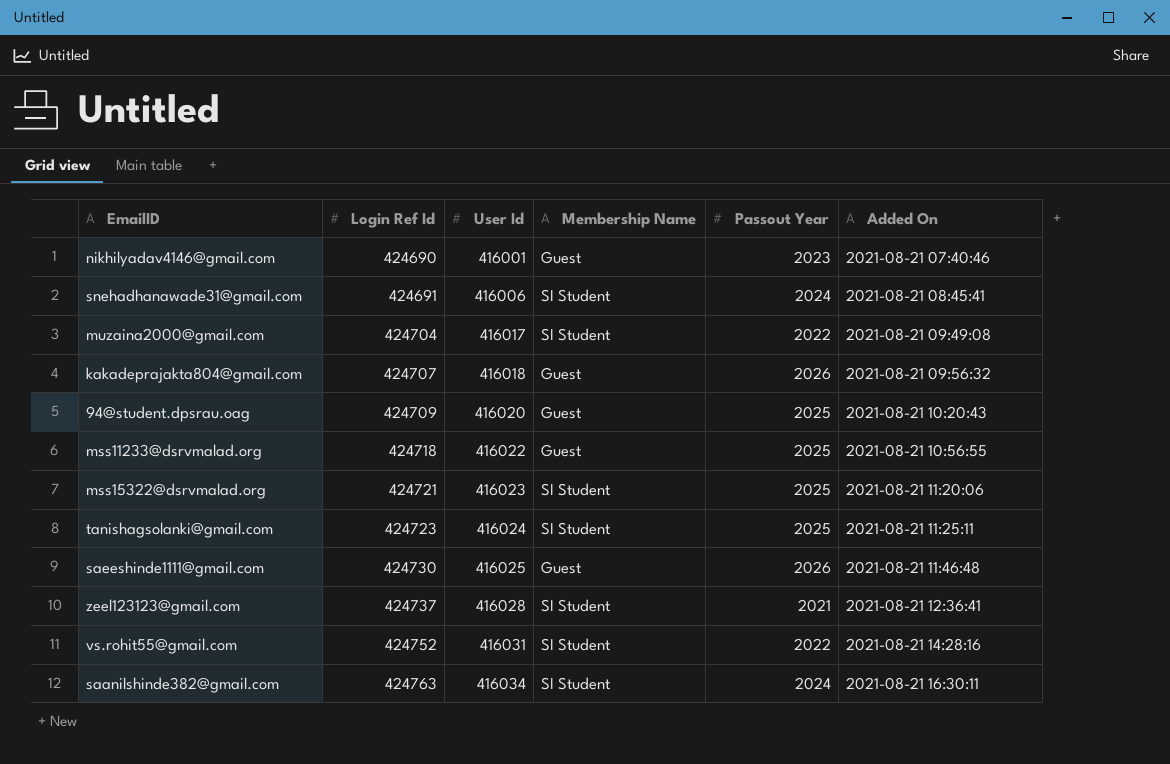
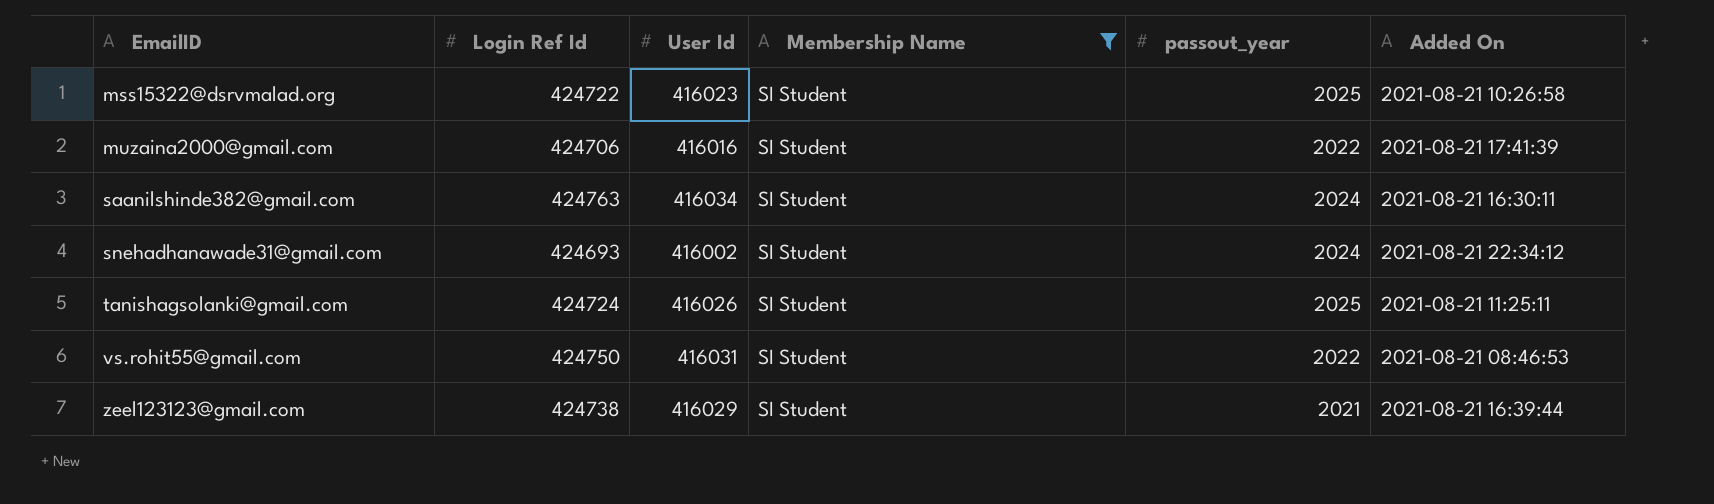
filter: none -> Membership Name = SI Student
row order: Login Ref Id ascending -> EmailID ascending
column name: Passout Year -> passout_year
mss15322@dsrvmalad.org | Login Ref Id: 424721 -> 424722
mss15322@dsrvmalad.org | Added On: 2021-08-21 11:20:06 -> 2021-08-21 10:26:58
muzaina2000@gmail.com | Login Ref Id: 424704 -> 424706
muzaina2000@gmail.com | User Id: 416017 -> 416016
muzaina2000@gmail.com | Added On: 2021-08-21 09:49:08 -> 2021-08-21 17:41:39
snehadhanawade31@gmail.com | Login Ref Id: 424691 -> 424693
snehadhanawade31@gmail.com | User Id: 416006 -> 416002
snehadhanawade31@gmail.com | Added On: 2021-08-21 08:45:41 -> 2021-08-21 22:34:12
tanishagsolanki@gmail.com | Login Ref Id: 424723 -> 424724
tanishagsolanki@gmail.com | User Id: 416024 -> 416026
vs.rohit55@gmail.com | Login Ref Id: 424752 -> 424750
vs.rohit55@gmail.com | Added On: 2021-08-21 14:28:16 -> 2021-08-21 08:46:53
zeel123123@gmail.com | Login Ref Id: 424737 -> 424738
zeel123123@gmail.com | User Id: 416028 -> 416029
zeel123123@gmail.com | Added On: 2021-08-21 12:36:41 -> 2021-08-21 16:39:44

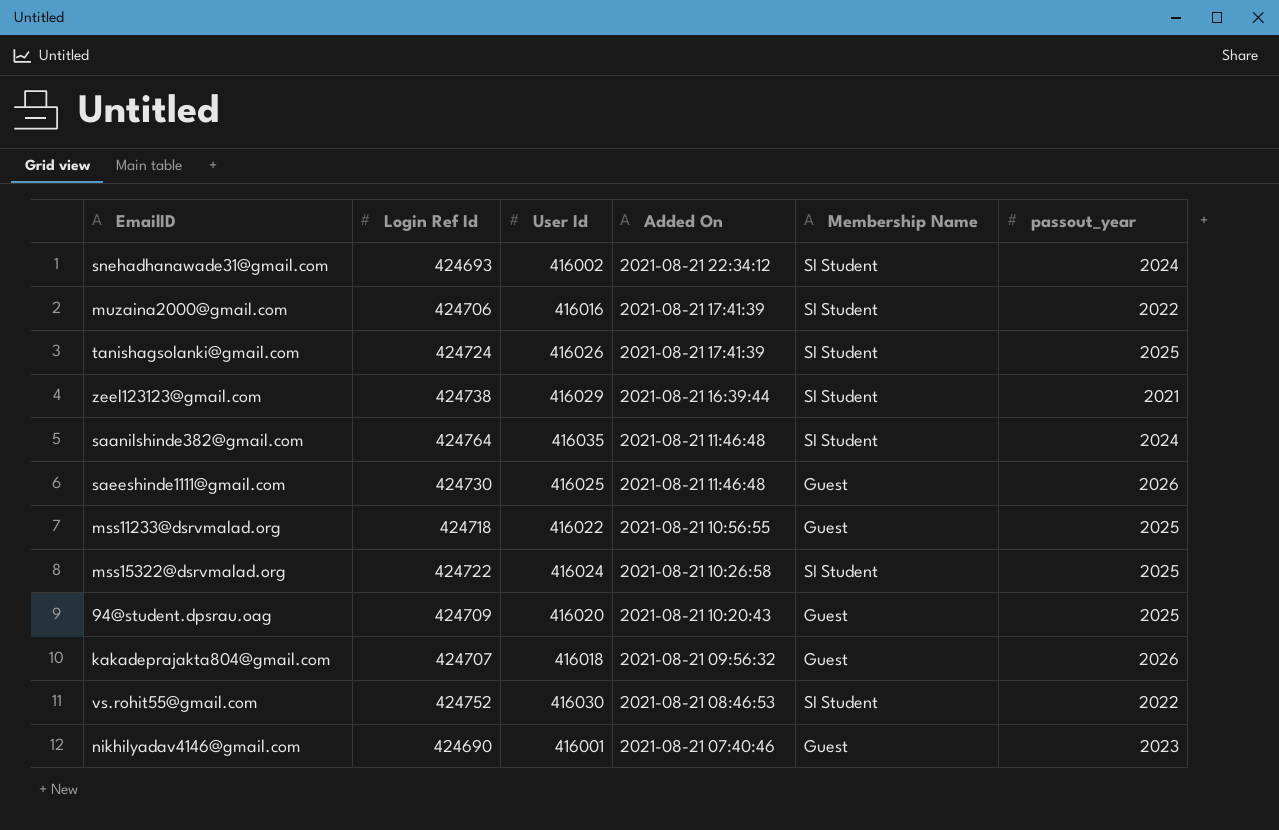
filter: Membership Name = SI Student -> none
row order: EmailID ascending -> Added On descending
column Added On | position: 6 -> 4
tanishagsolanki@gmail.com | Added On: 2021-08-21 11:25:11 -> 2021-08-21 17:41:39
saanilshinde382@gmail.com | Login Ref Id: 424763 -> 424764
saanilshinde382@gmail.com | User Id: 416034 -> 416035
saanilshinde382@gmail.com | Added On: 2021-08-21 16:30:11 -> 2021-08-21 11:46:48
mss15322@dsrvmalad.org | User Id: 416023 -> 416024
vs.rohit55@gmail.com | Login Ref Id: 424750 -> 424752
vs.rohit55@gmail.com | User Id: 416031 -> 416030

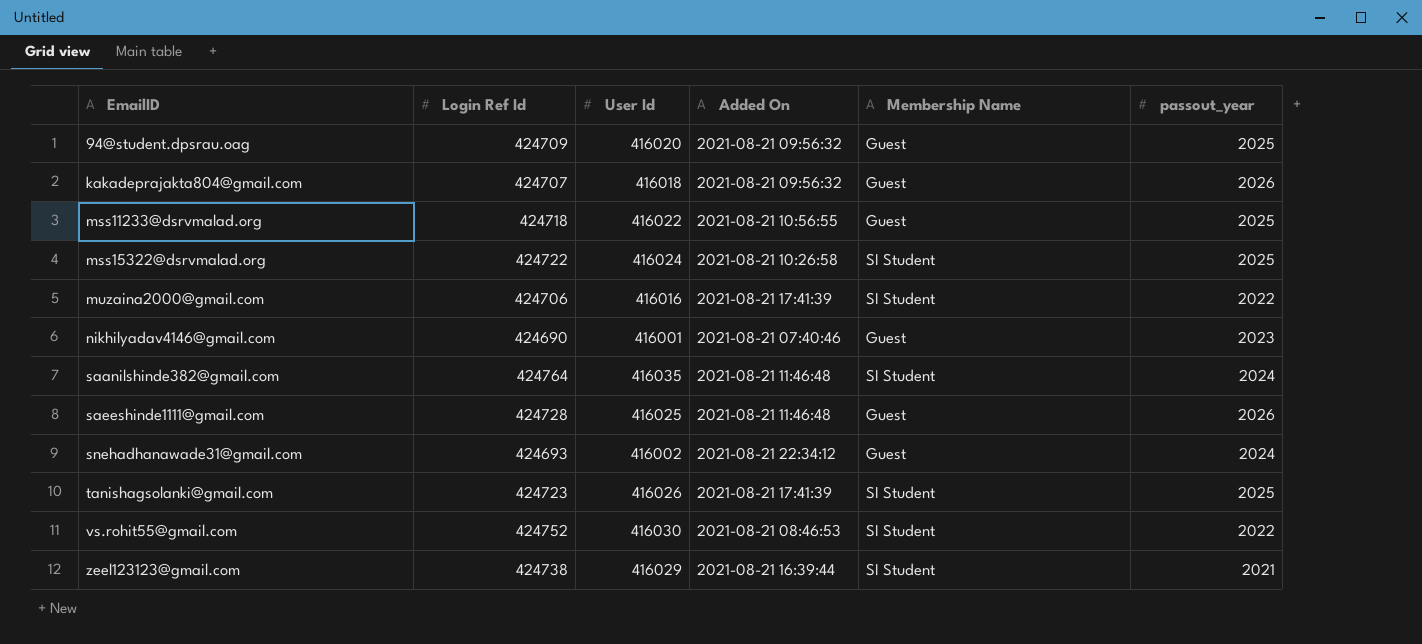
row order: Added On descending -> EmailID ascending
94@student.dpsrau.oag | Added On: 2021-08-21 10:20:43 -> 2021-08-21 09:56:32
saeeshinde1111@gmail.com | Login Ref Id: 424730 -> 424728
snehadhanawade31@gmail.com | Membership Name: SI Student -> Guest
tanishagsolanki@gmail.com | Login Ref Id: 424724 -> 424723

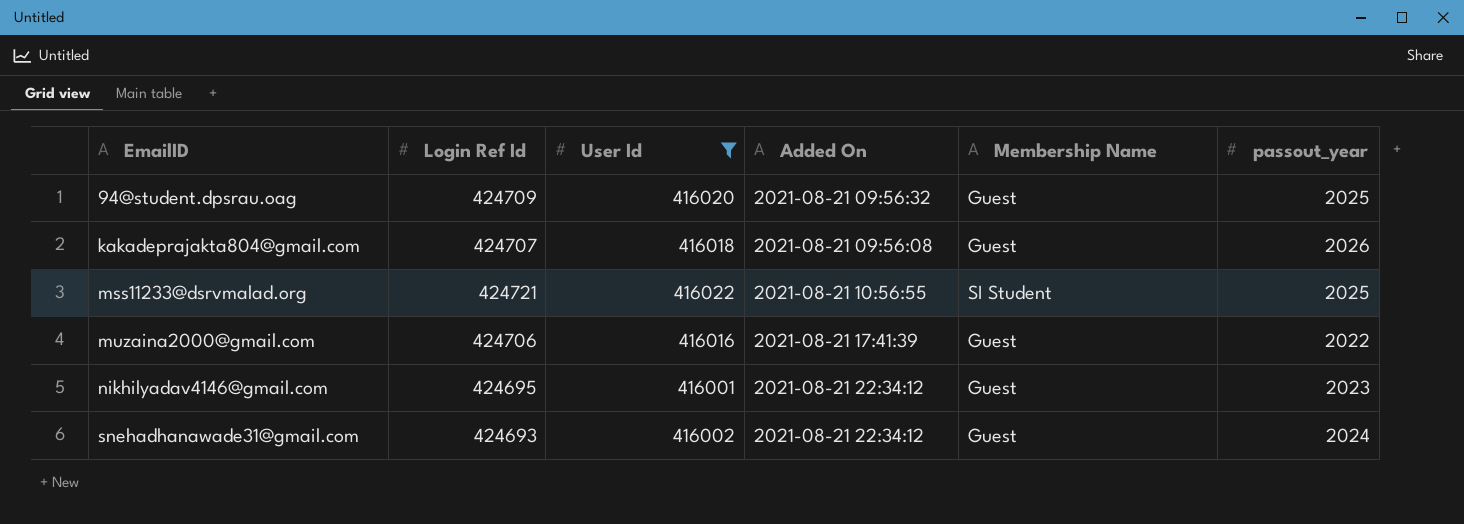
filter: none -> User Id <= 416022
kakadeprajakta804@gmail.com | Added On: 2021-08-21 09:56:32 -> 2021-08-21 09:56:08
mss11233@dsrvmalad.org | Login Ref Id: 424718 -> 424721
mss11233@dsrvmalad.org | Membership Name: Guest -> SI Student
muzaina2000@gmail.com | Membership Name: SI Student -> Guest
nikhilyadav4146@gmail.com | Login Ref Id: 424690 -> 424695
nikhilyadav4146@gmail.com | Added On: 2021-08-21 07:40:46 -> 2021-08-21 22:34:12

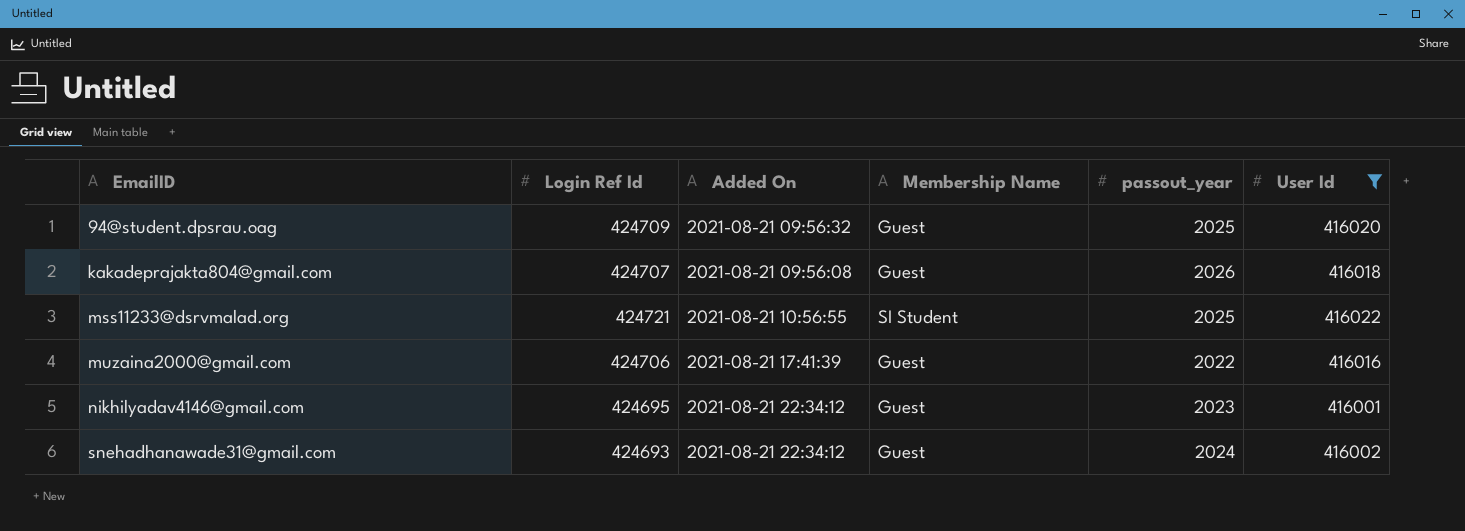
column User Id | position: 3 -> 6

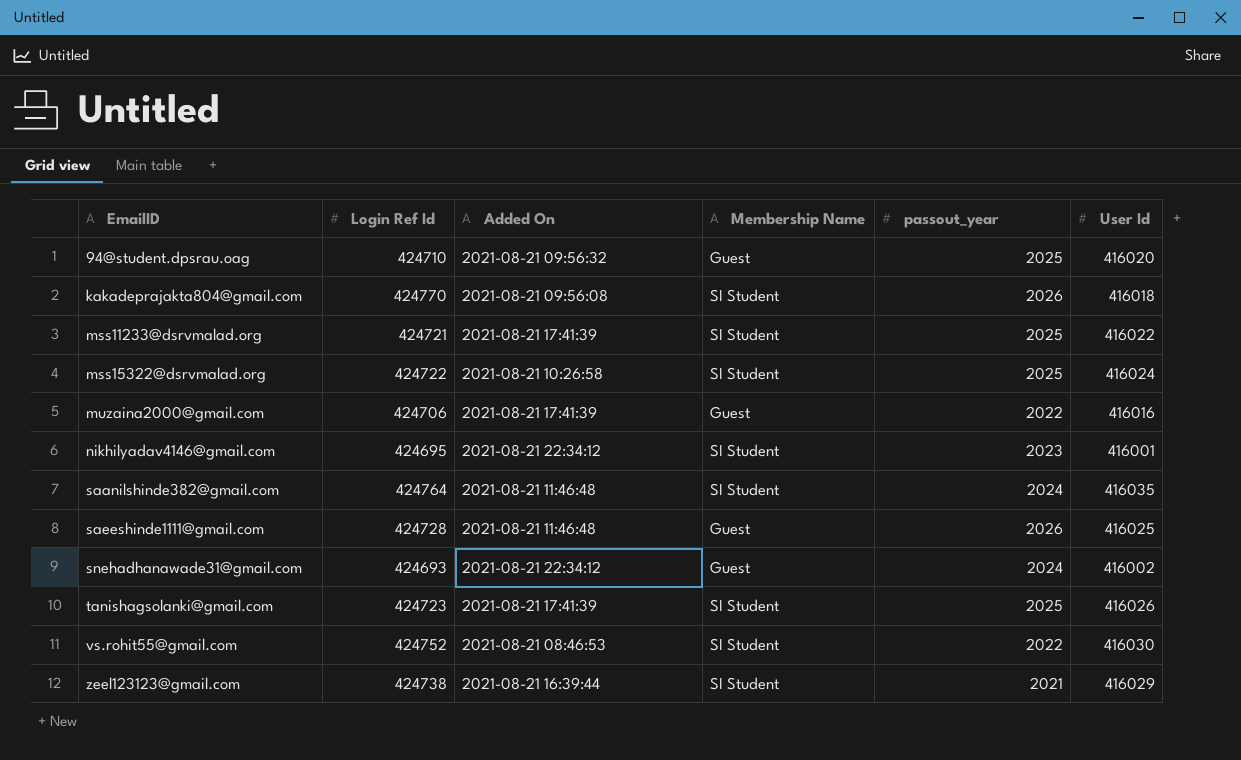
filter: User Id <= 416022 -> none
94@student.dpsrau.oag | Login Ref Id: 424709 -> 424710
kakadeprajakta804@gmail.com | Login Ref Id: 424707 -> 424770
kakadeprajakta804@gmail.com | Membership Name: Guest -> SI Student
mss11233@dsrvmalad.org | Added On: 2021-08-21 10:56:55 -> 2021-08-21 17:41:39
nikhilyadav4146@gmail.com | Membership Name: Guest -> SI Student

